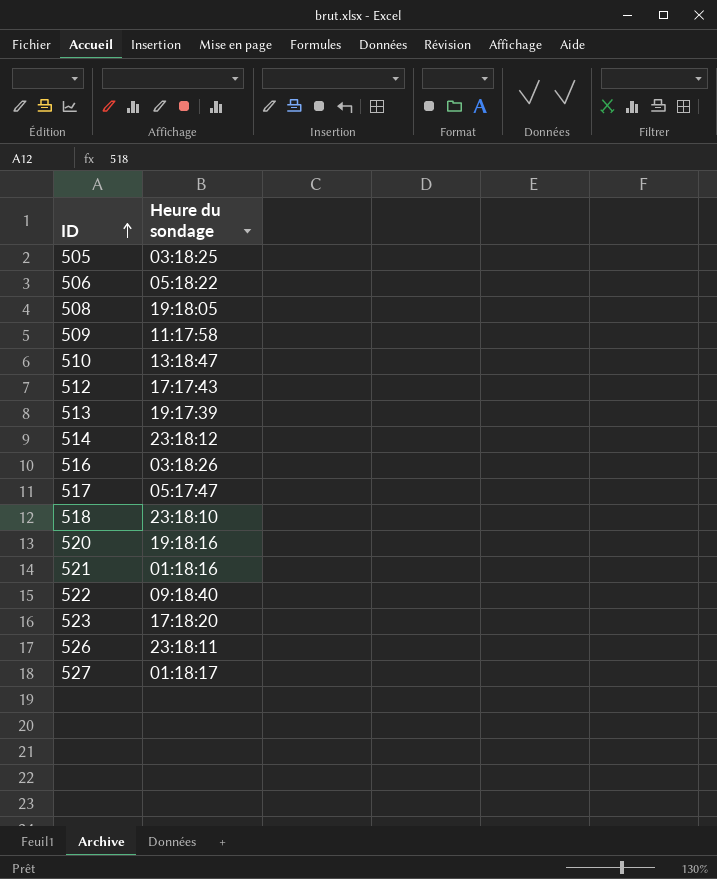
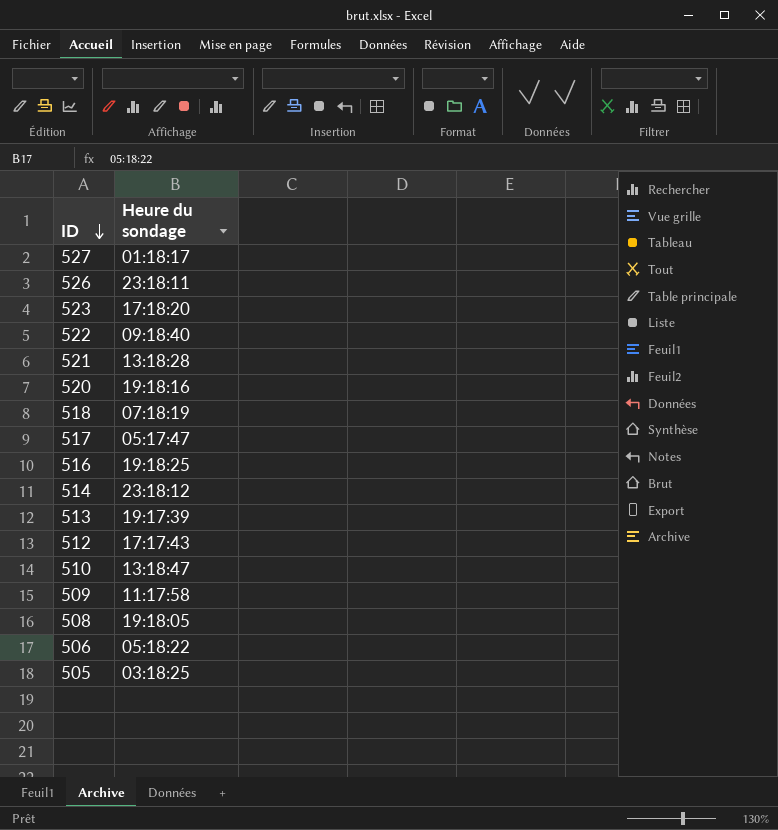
row order: ID ascending -> ID descending
521 | Heure du sondage: 01:18:16 -> 13:18:28
518 | Heure du sondage: 23:18:10 -> 07:18:19
516 | Heure du sondage: 03:18:26 -> 19:18:25

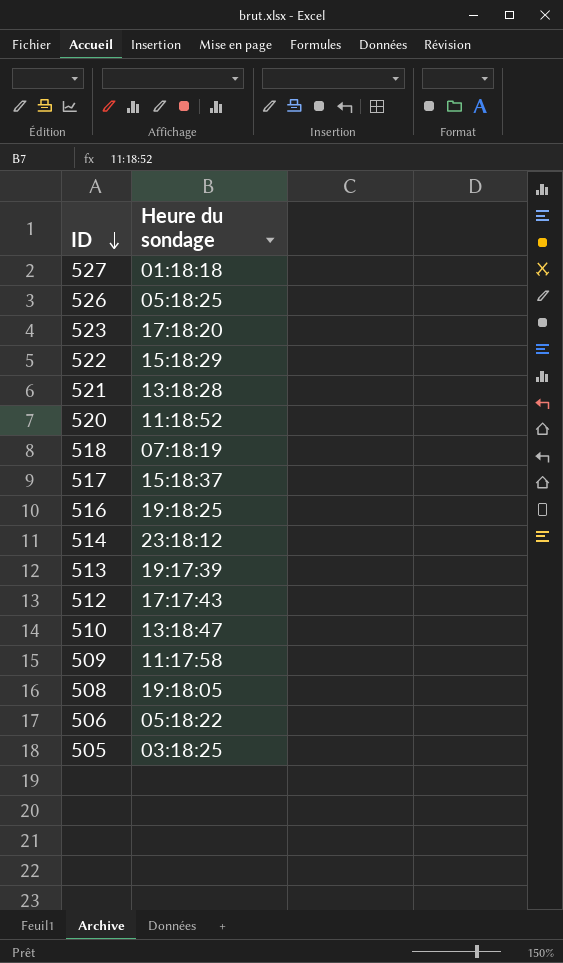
527 | Heure du sondage: 01:18:17 -> 01:18:18
526 | Heure du sondage: 23:18:11 -> 05:18:25
522 | Heure du sondage: 09:18:40 -> 15:18:29
520 | Heure du sondage: 19:18:16 -> 11:18:52
517 | Heure du sondage: 05:17:47 -> 15:18:37

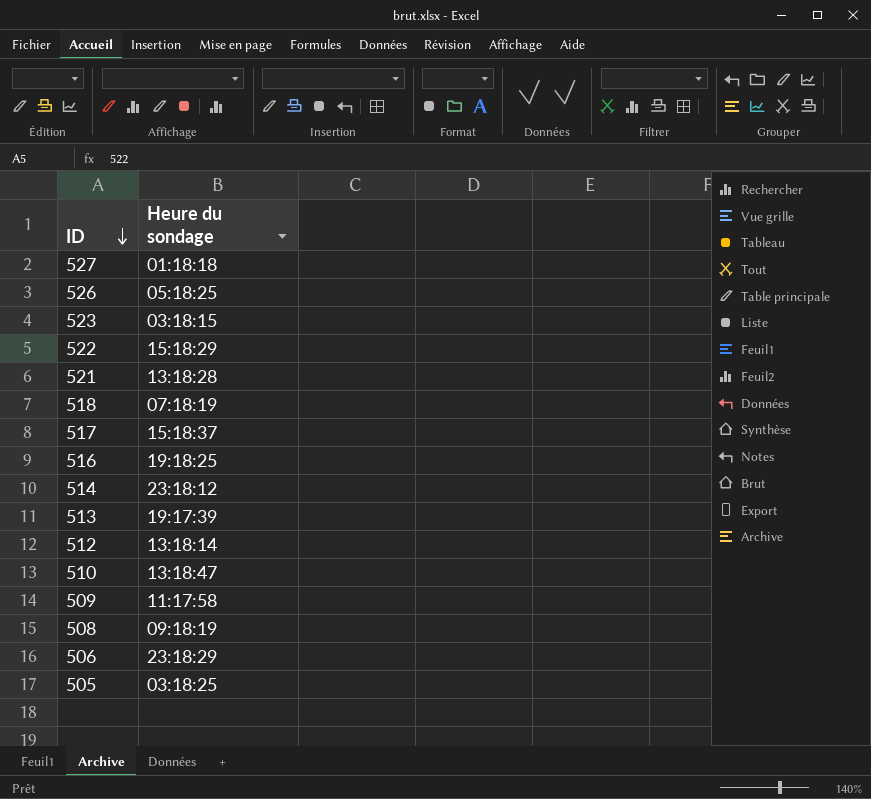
row 520: 11:18:52 -> none
523 | Heure du sondage: 17:18:20 -> 03:18:15
512 | Heure du sondage: 17:17:43 -> 13:18:14
508 | Heure du sondage: 19:18:05 -> 09:18:19
506 | Heure du sondage: 05:18:22 -> 23:18:29

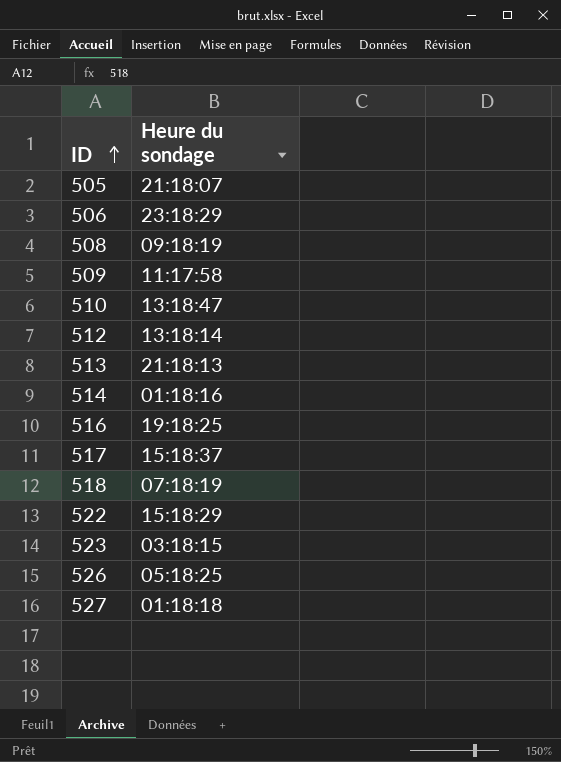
row order: ID descending -> ID ascending
row 521: 13:18:28 -> none
505 | Heure du sondage: 03:18:25 -> 21:18:07
513 | Heure du sondage: 19:17:39 -> 21:18:13
514 | Heure du sondage: 23:18:12 -> 01:18:16

